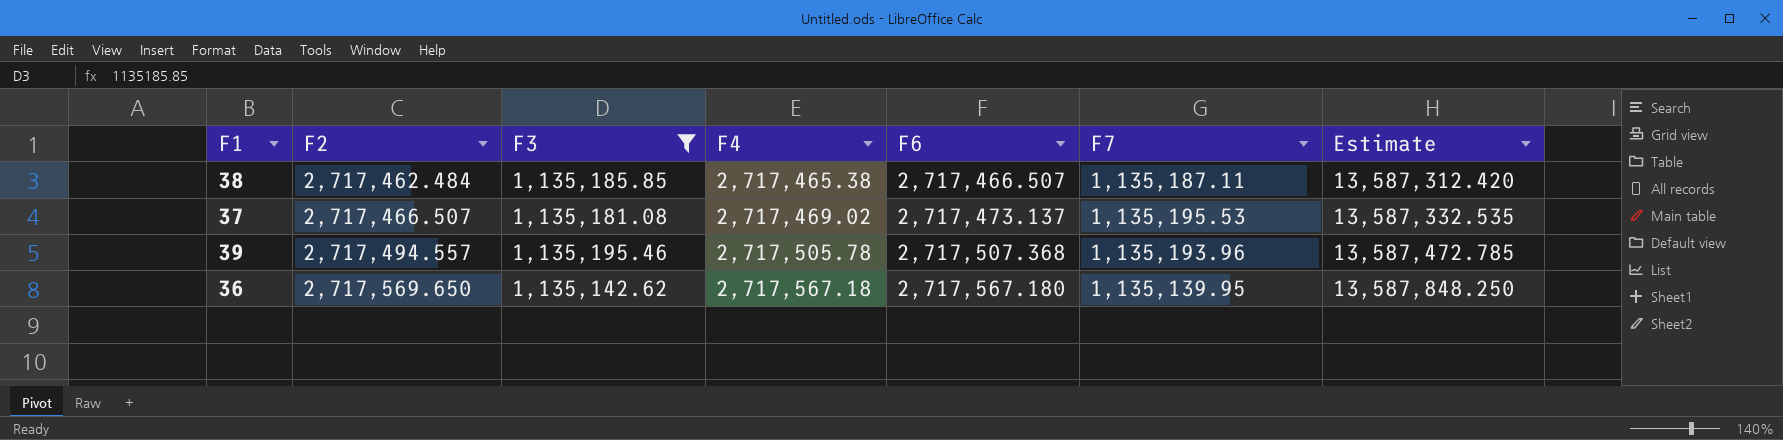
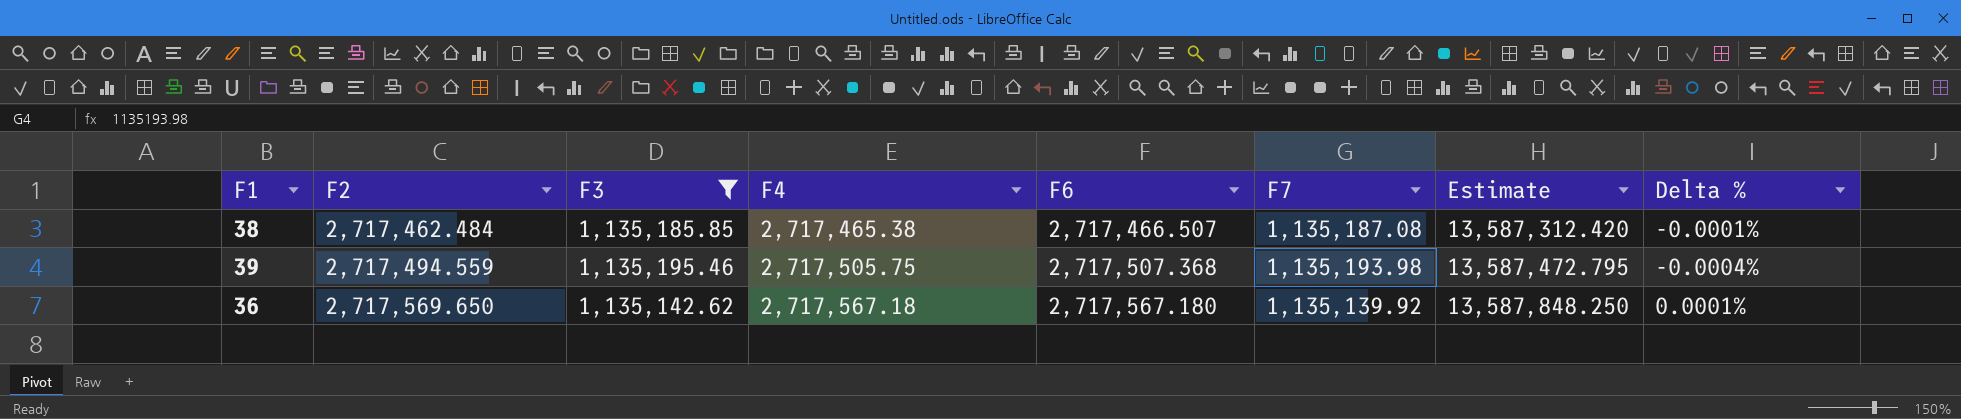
column Delta % | formula: none -> ([F2] - [F4]) / [F4]
row 37: 2,717,466.507 | 1,135,181.08 | 2,717,469.02 | 2,717,473.137 | 1,135,195.53 | 13,587,332.535 -> none
38 | F7: 1,135,187.11 -> 1,135,187.08
39 | F2: 2,717,494.557 -> 2,717,494.559
39 | F4: 2,717,505.78 -> 2,717,505.75
39 | F7: 1,135,193.96 -> 1,135,193.98
39 | Estimate: 13,587,472.785 -> 13,587,472.795
36 | F7: 1,135,139.95 -> 1,135,139.92

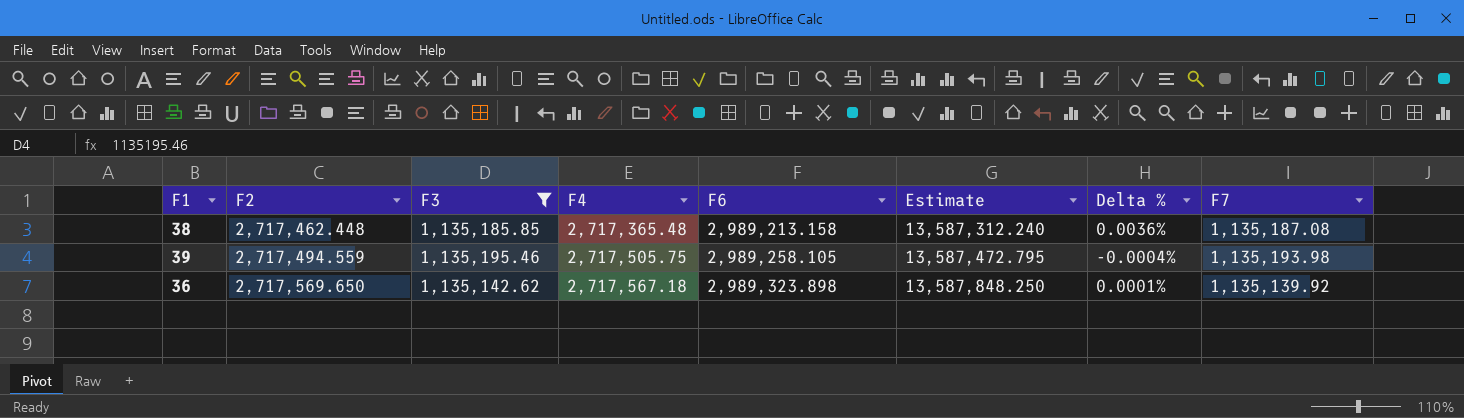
column F7 | position: 6 -> 8
38 | F2: 2,717,462.484 -> 2,717,462.448
38 | F4: 2,717,465.38 -> 2,717,365.48
38 | F6: 2,717,466.507 -> 2,989,213.158
38 | Estimate: 13,587,312.420 -> 13,587,312.240
38 | Delta %: -0.0001% -> 0.0036%
39 | F6: 2,717,507.368 -> 2,989,258.105
36 | F6: 2,717,567.180 -> 2,989,323.898

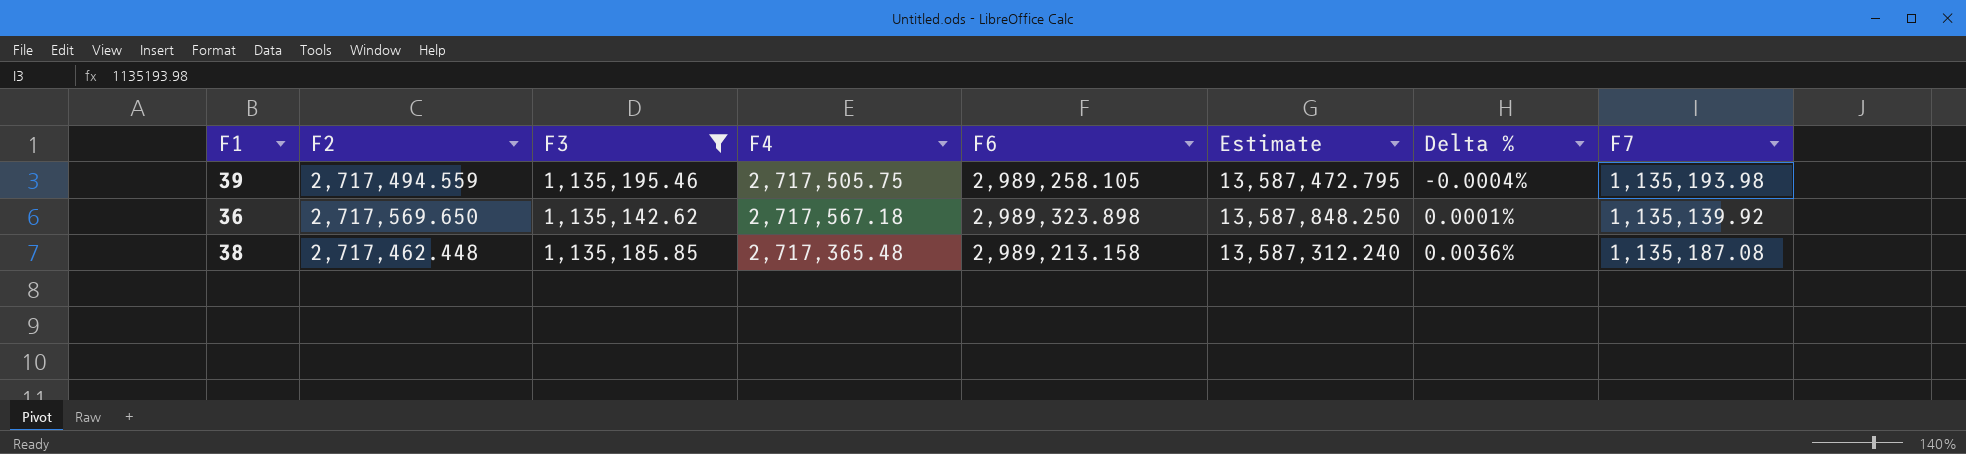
row order: F2 ascending -> Delta % ascending

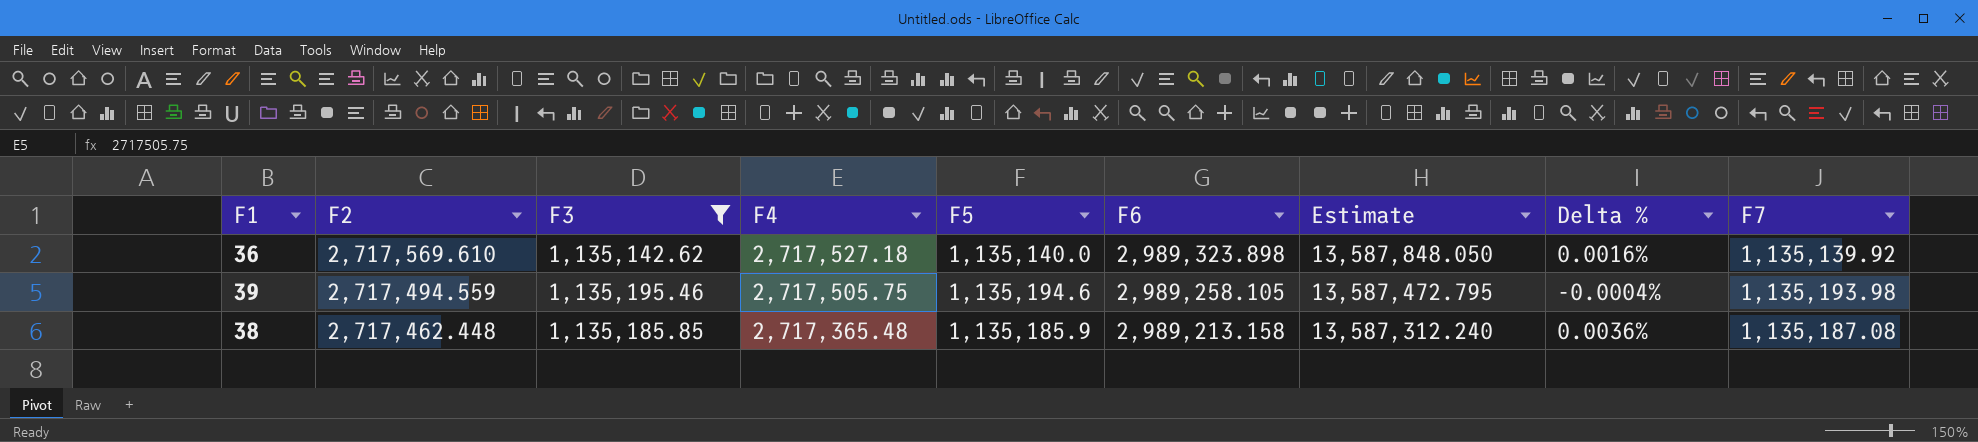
row order: Delta % ascending -> F2 descending
column F5 | position: none -> 5
36 | F2: 2,717,569.650 -> 2,717,569.610
36 | F4: 2,717,567.18 -> 2,717,527.18
36 | Estimate: 13,587,848.250 -> 13,587,848.050
36 | Delta %: 0.0001% -> 0.0016%

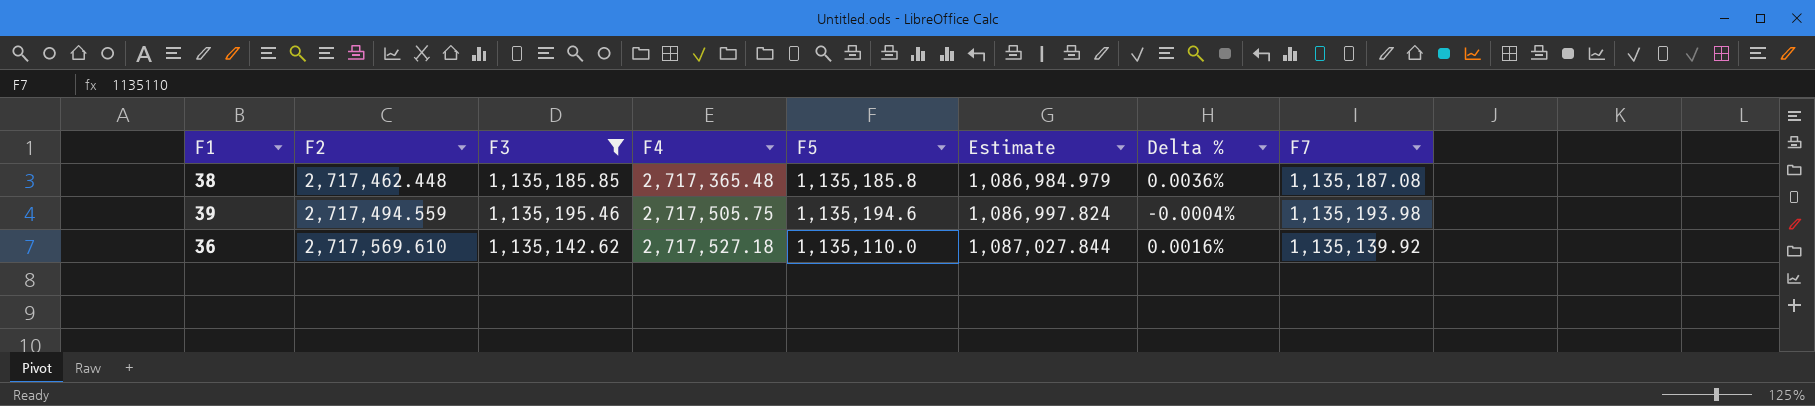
row order: F2 descending -> F2 ascending
column F6 | position: 6 -> none
column Estimate | formula: [F2] * 5 -> [F2] * 0.4
38 | F5: 1,135,185.9 -> 1,135,185.8
36 | F5: 1,135,140.0 -> 1,135,110.0

